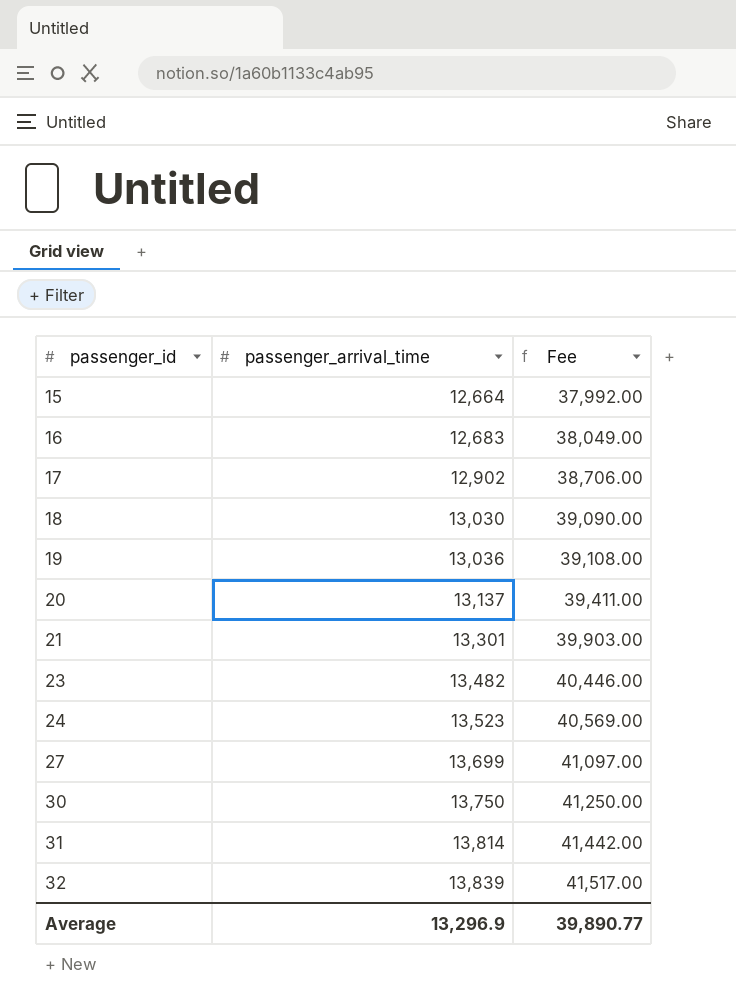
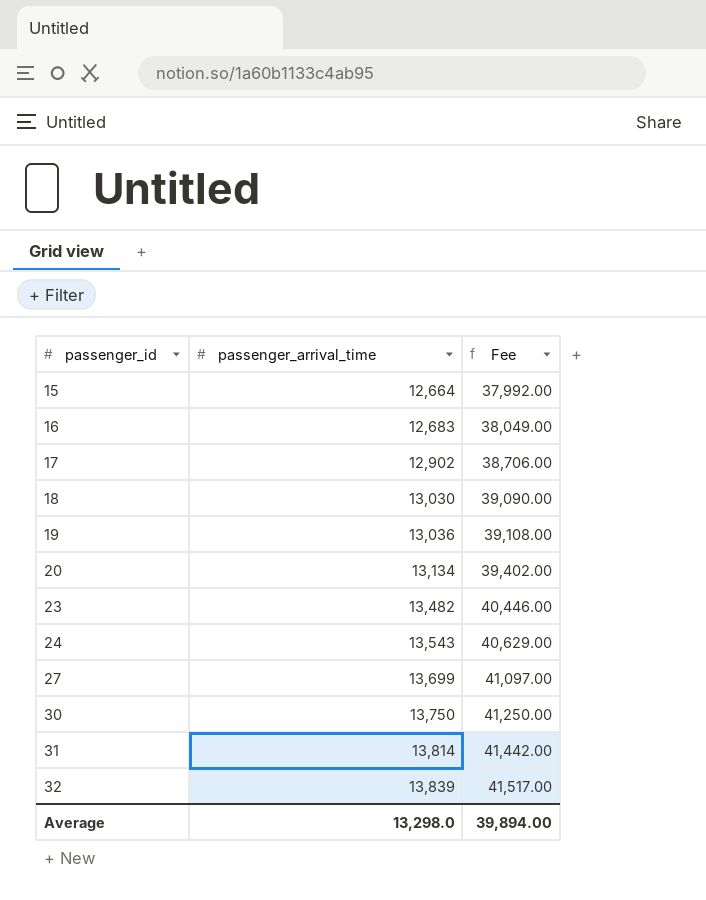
row 21: 13,301 | 39,903.00 -> none
20 | passenger_arrival_time: 13,137 -> 13,134
20 | Fee: 39,411.00 -> 39,402.00
24 | passenger_arrival_time: 13,523 -> 13,543
24 | Fee: 40,569.00 -> 40,629.00
Average | passenger_arrival_time: 13,296.9 -> 13,298.0
Average | Fee: 39,890.77 -> 39,894.00

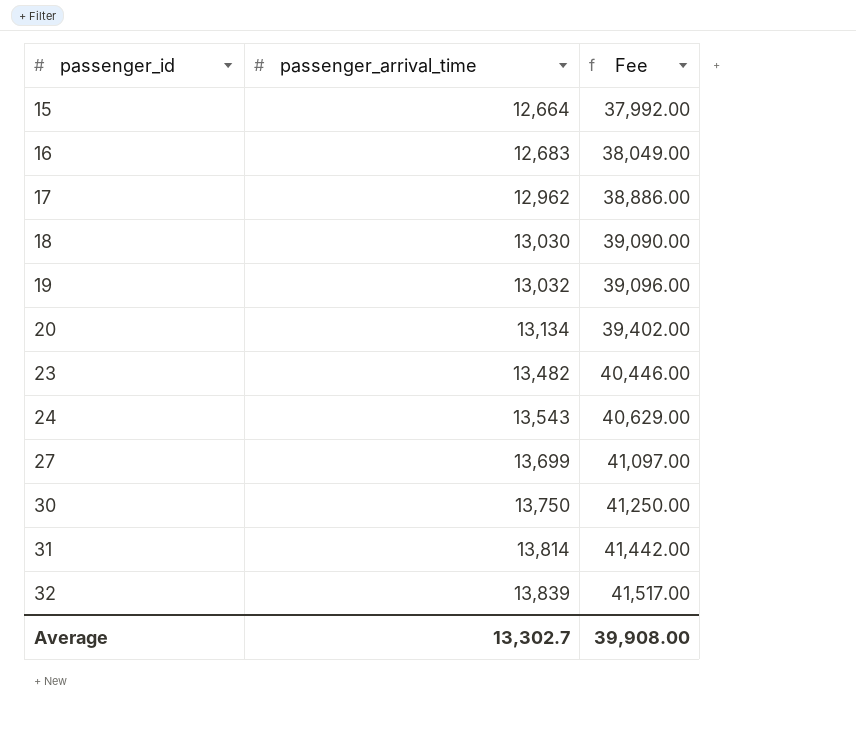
17 | passenger_arrival_time: 12,902 -> 12,962
17 | Fee: 38,706.00 -> 38,886.00
19 | passenger_arrival_time: 13,036 -> 13,032
19 | Fee: 39,108.00 -> 39,096.00
Average | passenger_arrival_time: 13,298.0 -> 13,302.7
Average | Fee: 39,894.00 -> 39,908.00

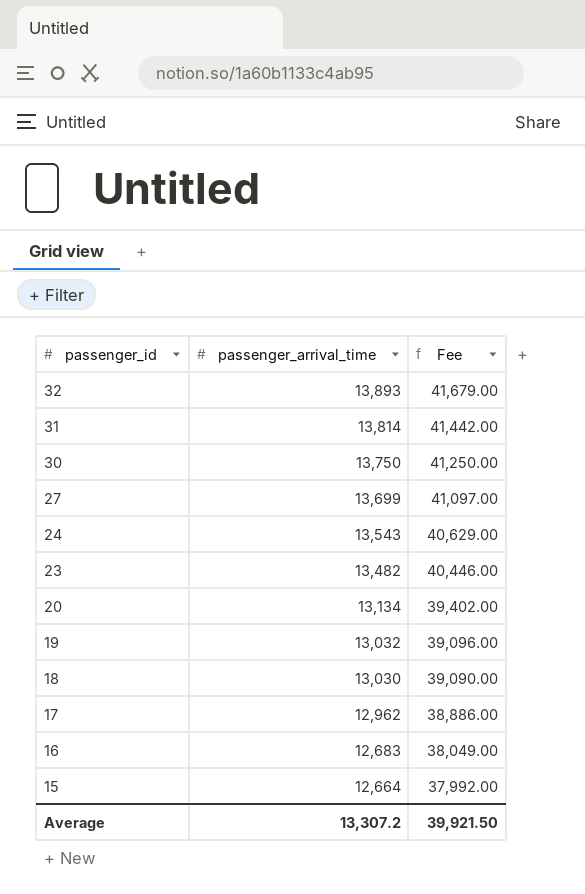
row order: passenger_id ascending -> passenger_id descending
32 | passenger_arrival_time: 13,839 -> 13,893
32 | Fee: 41,517.00 -> 41,679.00
Average | passenger_arrival_time: 13,302.7 -> 13,307.2
Average | Fee: 39,908.00 -> 39,921.50

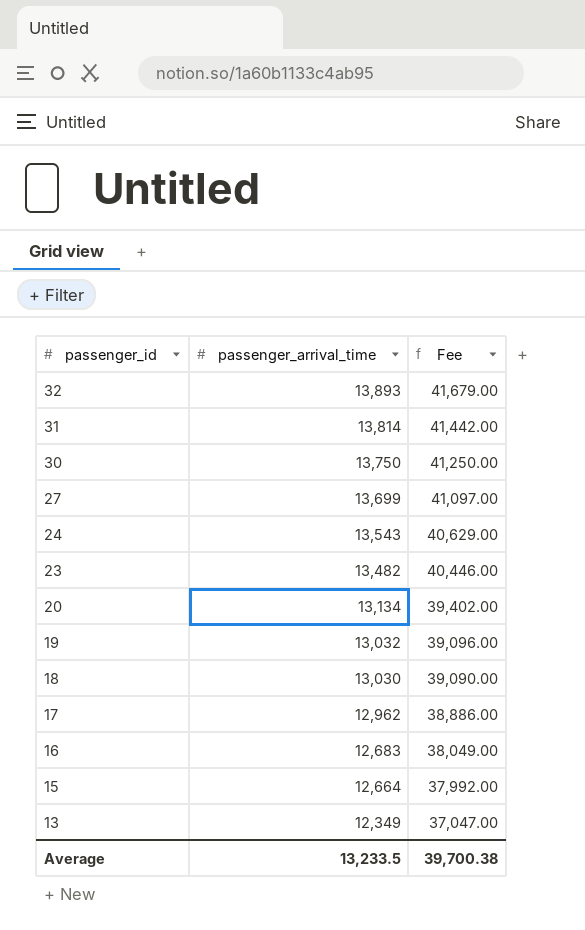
row 13: none -> 12,349 | 37,047.00
Average | passenger_arrival_time: 13,307.2 -> 13,233.5
Average | Fee: 39,921.50 -> 39,700.38

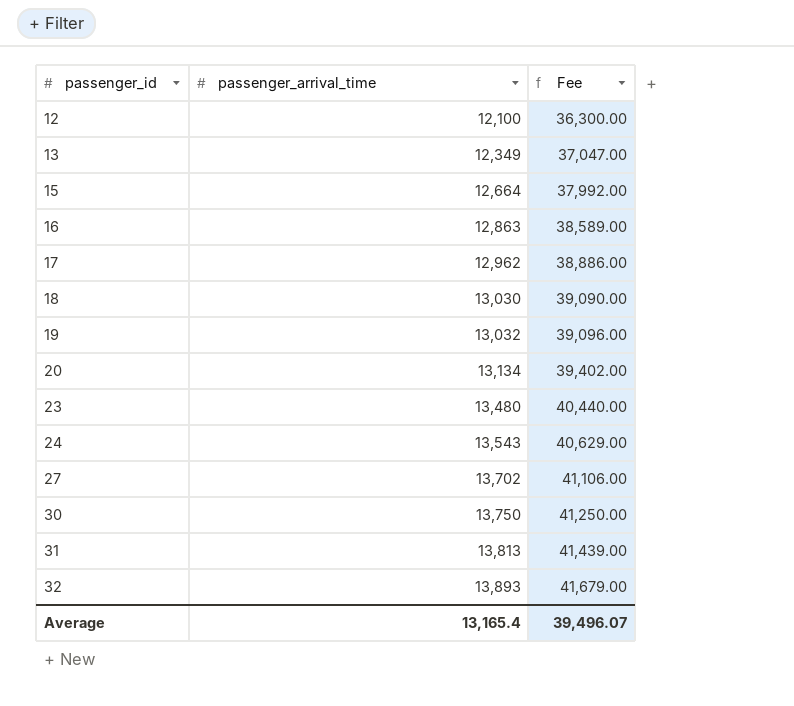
row order: passenger_id descending -> passenger_id ascending
row 12: none -> 12,100 | 36,300.00
16 | passenger_arrival_time: 12,683 -> 12,863
16 | Fee: 38,049.00 -> 38,589.00
23 | passenger_arrival_time: 13,482 -> 13,480
23 | Fee: 40,446.00 -> 40,440.00
27 | passenger_arrival_time: 13,699 -> 13,702
27 | Fee: 41,097.00 -> 41,106.00
31 | passenger_arrival_time: 13,814 -> 13,813
31 | Fee: 41,442.00 -> 41,439.00
Average | passenger_arrival_time: 13,233.5 -> 13,165.4
Average | Fee: 39,700.38 -> 39,496.07

